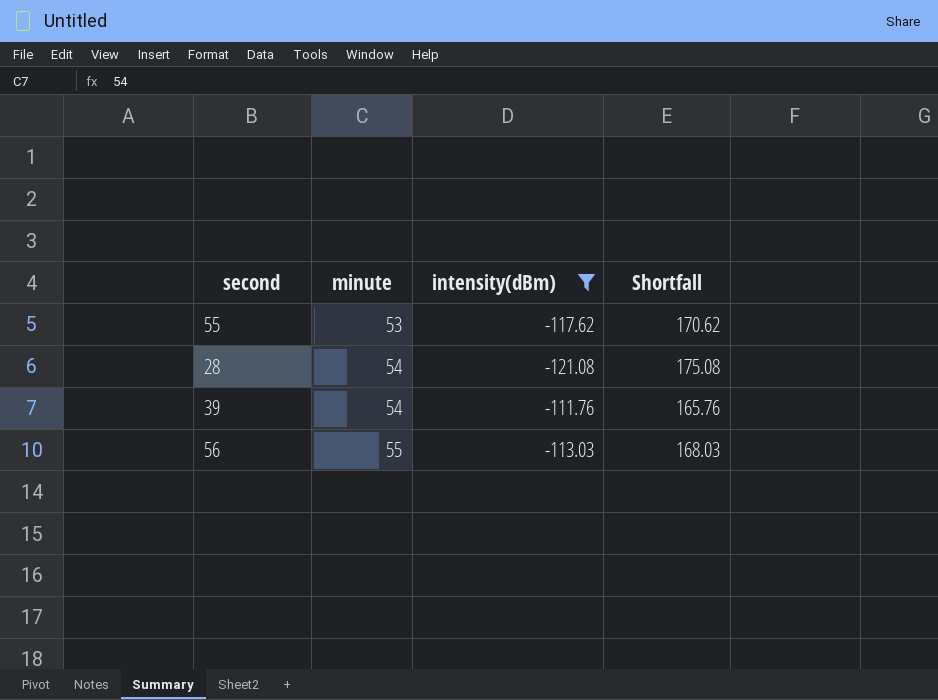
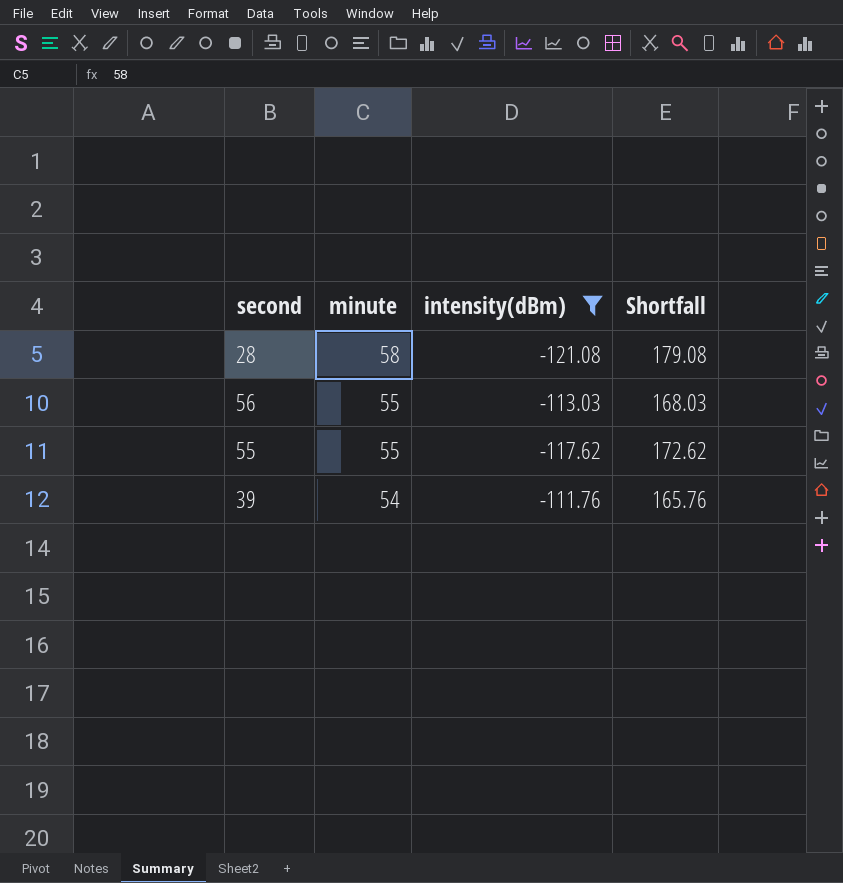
row order: minute ascending -> minute descending
28 | minute: 54 -> 58
28 | Shortfall: 175.08 -> 179.08
55 | minute: 53 -> 55
55 | Shortfall: 170.62 -> 172.62

